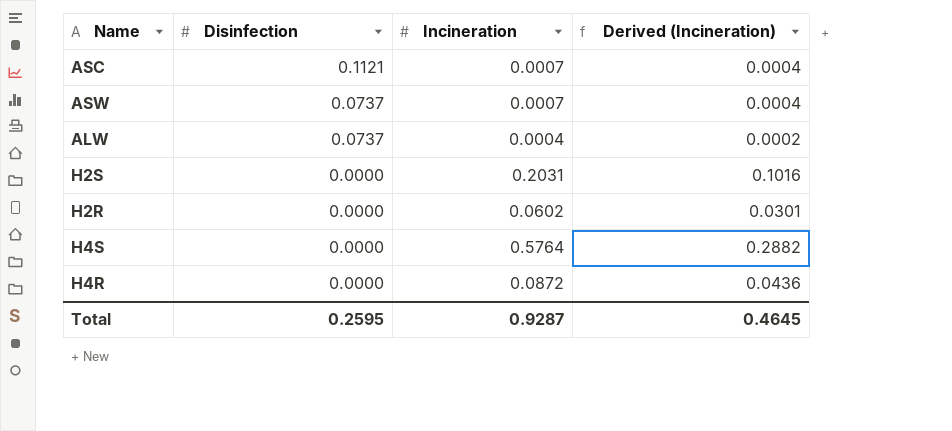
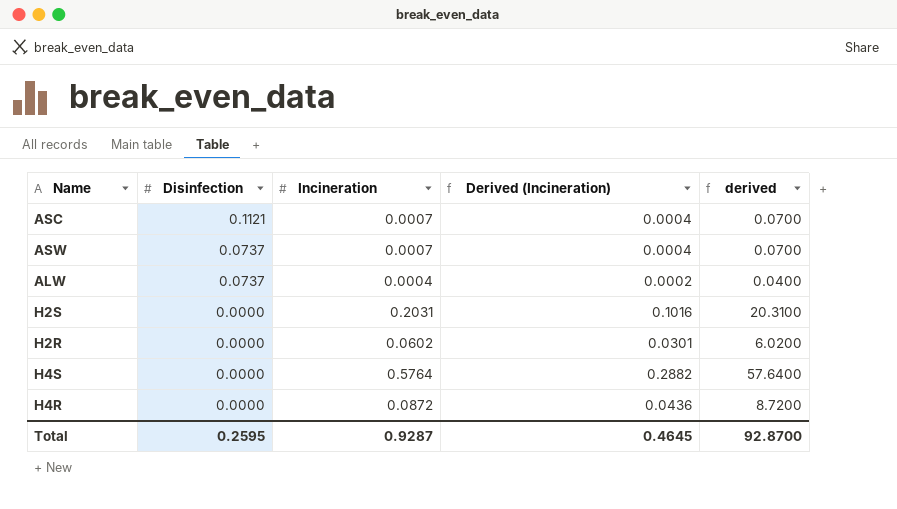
column derived | formula: none -> [Incineration] * 100

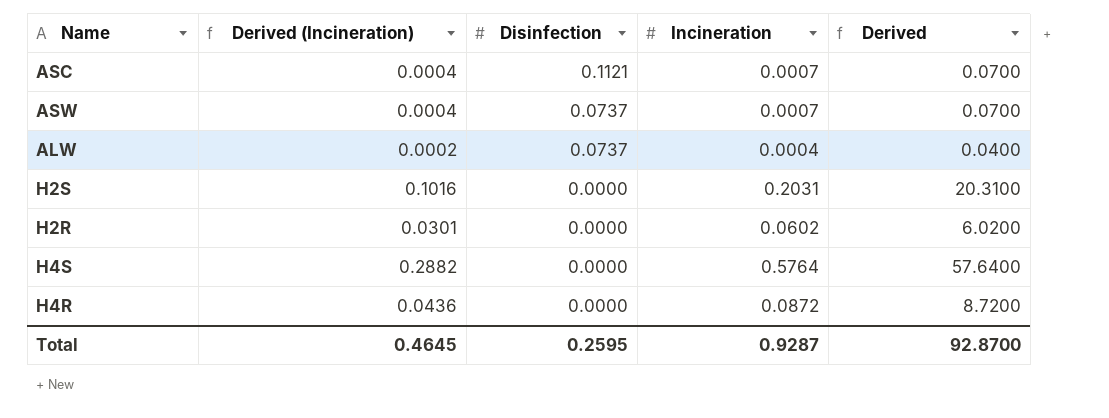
column Derived (Incineration) | position: 4 -> 2
column name: derived -> Derived

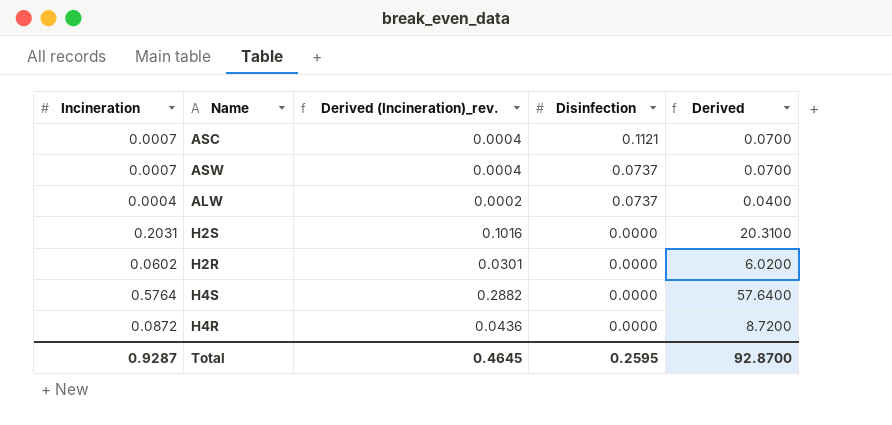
column Incineration | position: 4 -> 1
column name: Derived (Incineration) -> Derived (Incineration)_rev.

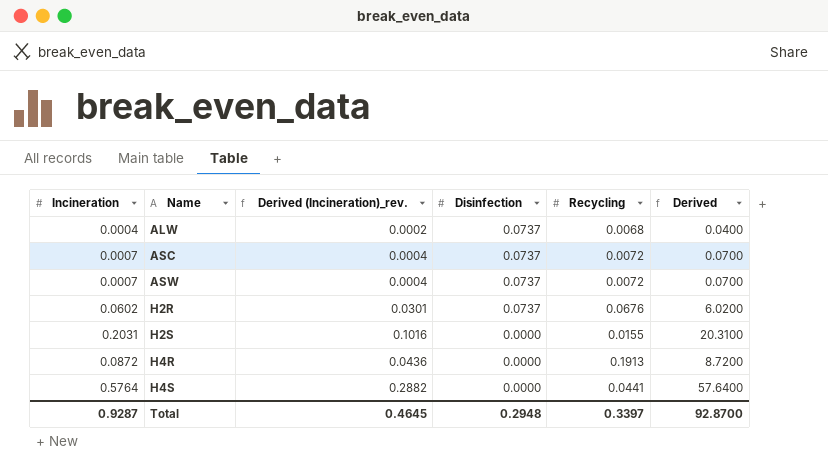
row order: Disinfection descending -> Name ascending
column Recycling | position: none -> 5
ASC | Disinfection: 0.1121 -> 0.0737
H2R | Disinfection: 0.0000 -> 0.0737
Total | Disinfection: 0.2595 -> 0.2948

